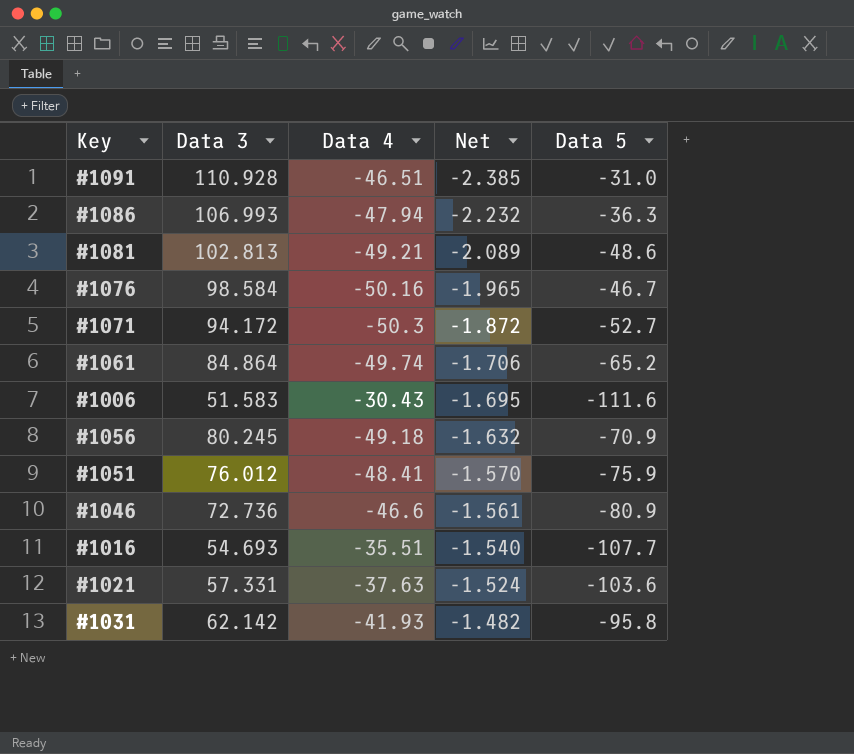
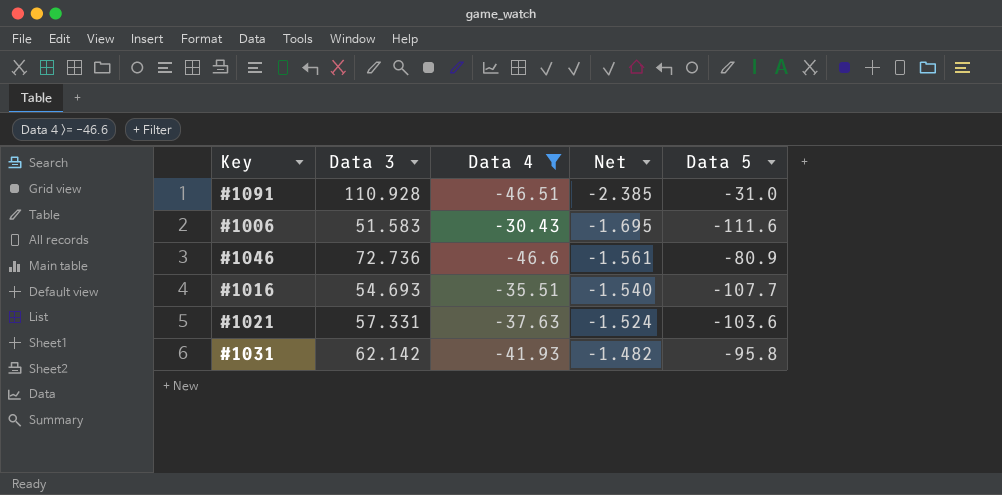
filter: none -> Data 4 >= -46.6

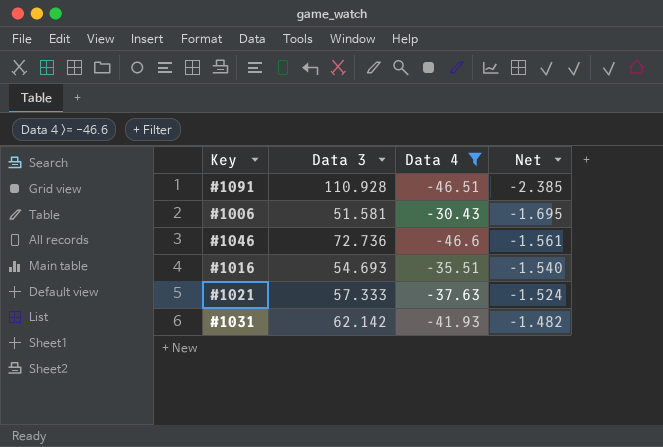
column Data 5 | position: 5 -> none
#1006 | Data 3: 51.583 -> 51.581
#1021 | Data 3: 57.331 -> 57.333

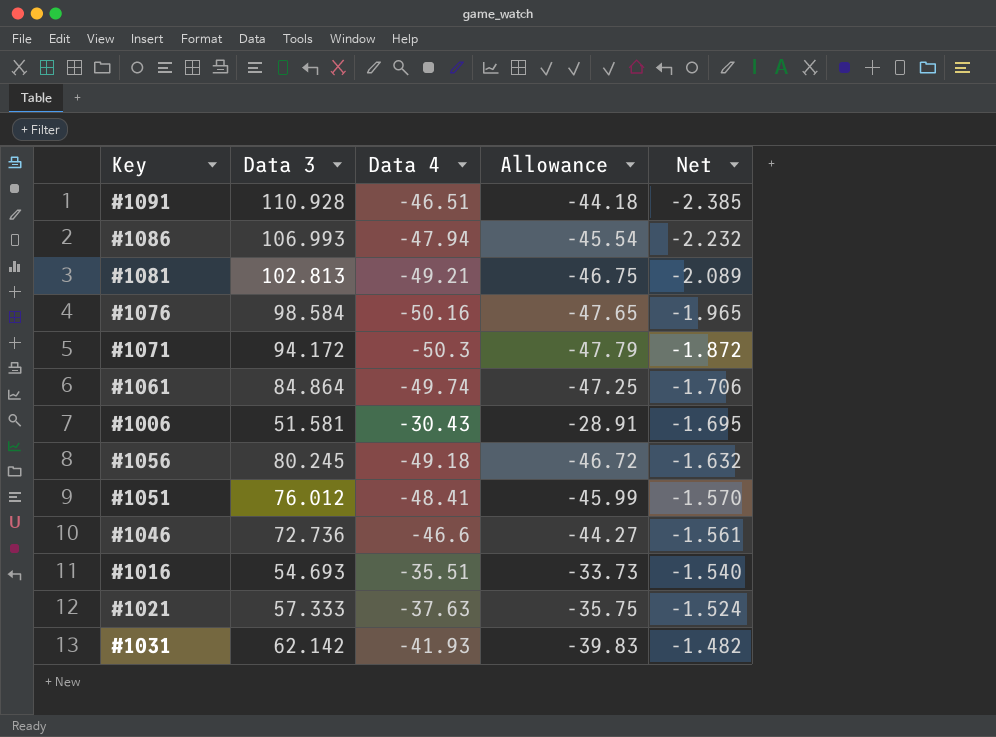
filter: Data 4 >= -46.6 -> none
column Allowance | formula: none -> [Data 4] * 0.95

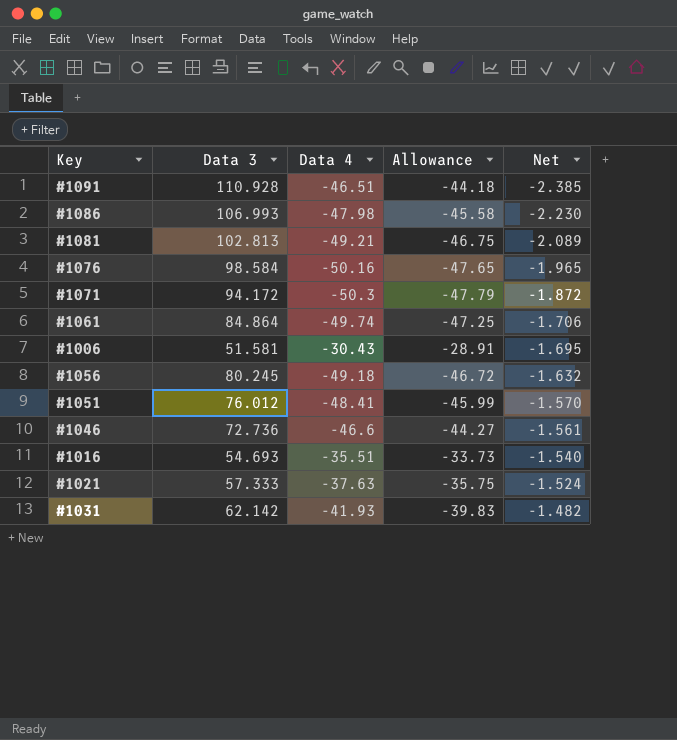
#1086 | Data 4: -47.94 -> -47.98
#1086 | Allowance: -45.54 -> -45.58
#1086 | Net: -2.232 -> -2.230

